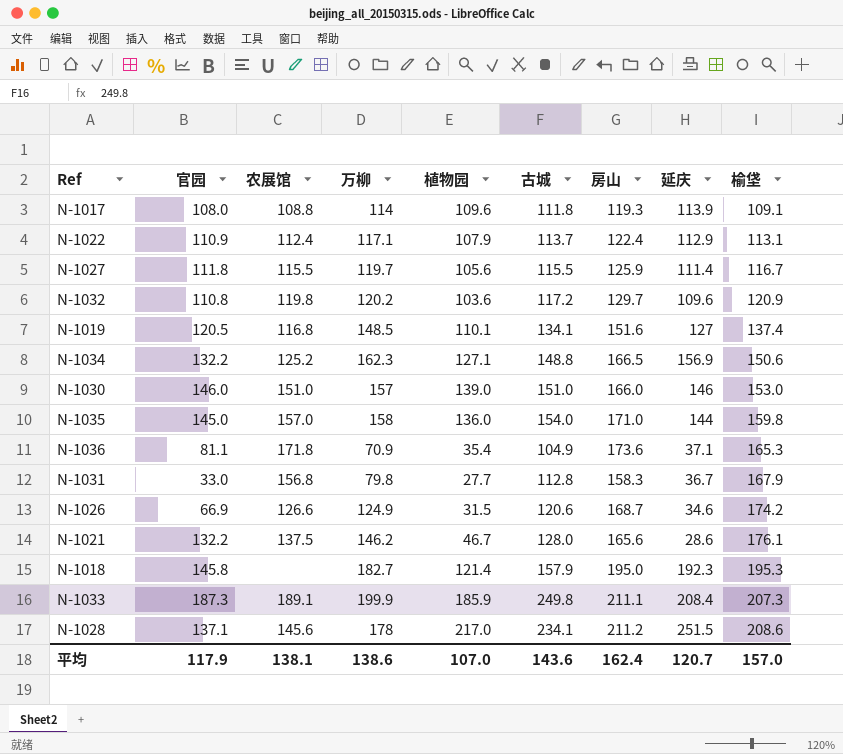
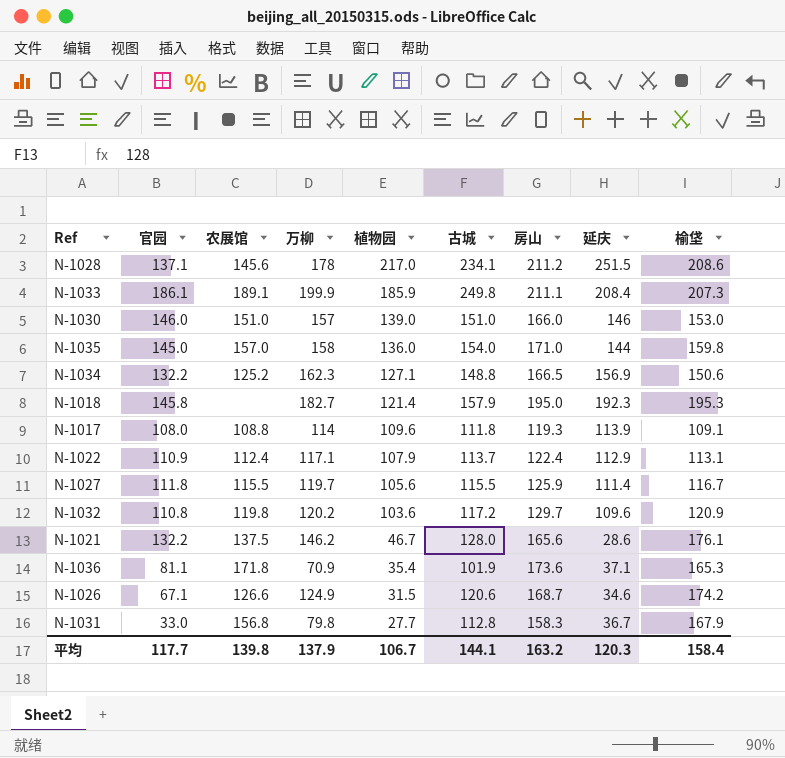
row order: 榆垡 ascending -> 植物园 descending
row N-1019: 120.5 | 116.8 | 148.5 | 110.1 | 134.1 | 151.6 | 127 | 137.4 -> none
N-1033 | 官园: 187.3 -> 186.1
N-1036 | 古城: 104.9 -> 101.9
N-1026 | 官园: 66.9 -> 67.1
平均 | 官园: 117.9 -> 117.7
平均 | 农展馆: 138.1 -> 139.8
平均 | 万柳: 138.6 -> 137.9
平均 | 植物园: 107.0 -> 106.7
平均 | 古城: 143.6 -> 144.1
平均 | 房山: 162.4 -> 163.2
平均 | 延庆: 120.7 -> 120.3
平均 | 榆垡: 157.0 -> 158.4

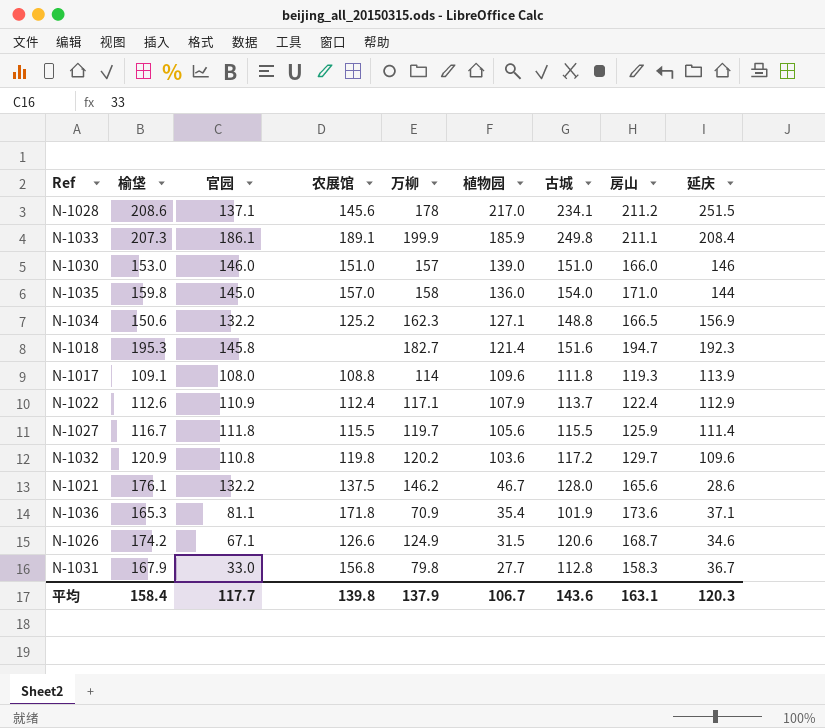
column 榆垡 | position: 9 -> 2
N-1018 | 古城: 157.9 -> 151.6
N-1018 | 房山: 195.0 -> 194.7
N-1022 | 榆垡: 113.1 -> 112.6
平均 | 古城: 144.1 -> 143.6
平均 | 房山: 163.2 -> 163.1

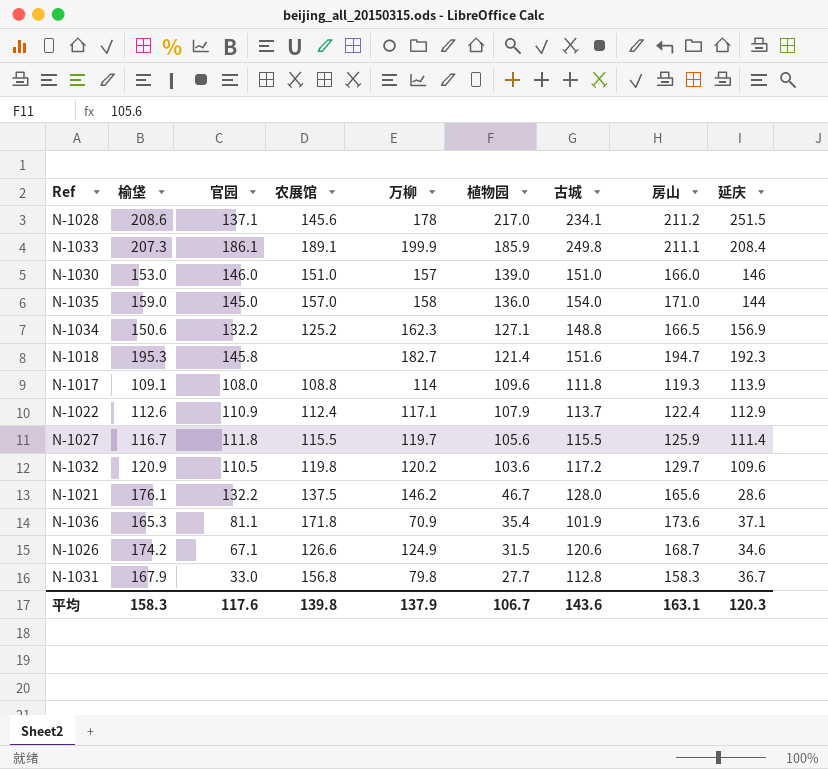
N-1035 | 榆垡: 159.8 -> 159.0
N-1032 | 官园: 110.8 -> 110.5
平均 | 榆垡: 158.4 -> 158.3
平均 | 官园: 117.7 -> 117.6

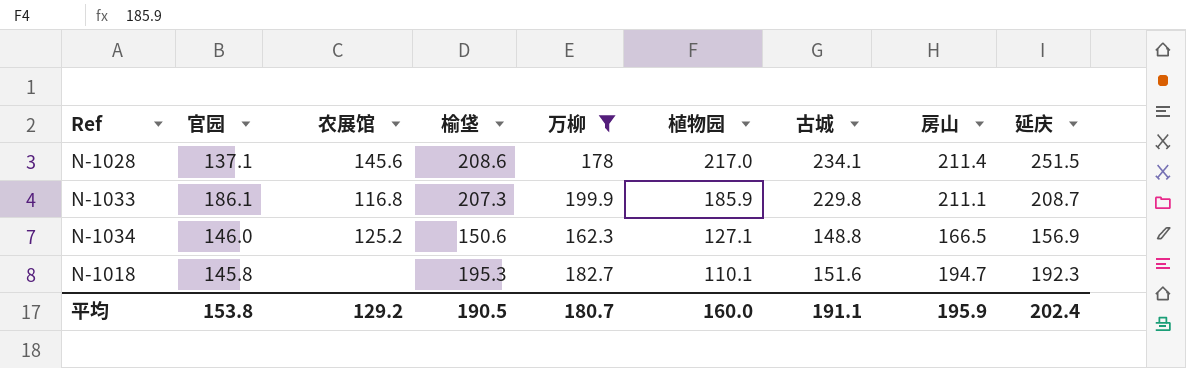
filter: none -> 万柳 >= 162.3
column 榆垡 | position: 2 -> 4
N-1028 | 房山: 211.2 -> 211.4
N-1033 | 农展馆: 189.1 -> 116.8
N-1033 | 古城: 249.8 -> 229.8
N-1033 | 延庆: 208.4 -> 208.7
N-1034 | 官园: 132.2 -> 146.0
N-1018 | 植物园: 121.4 -> 110.1
平均 | 官园: 117.6 -> 153.8
平均 | 农展馆: 139.8 -> 129.2
平均 | 榆垡: 158.3 -> 190.5
平均 | 万柳: 137.9 -> 180.7
平均 | 植物园: 106.7 -> 160.0
平均 | 古城: 143.6 -> 191.1
平均 | 房山: 163.1 -> 195.9
平均 | 延庆: 120.3 -> 202.4

